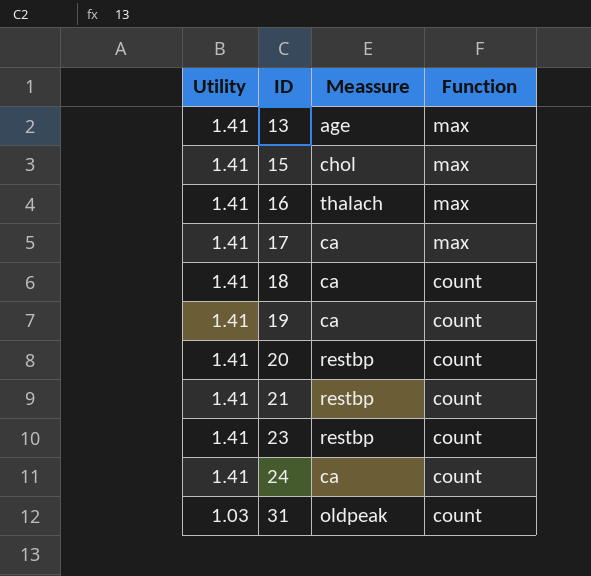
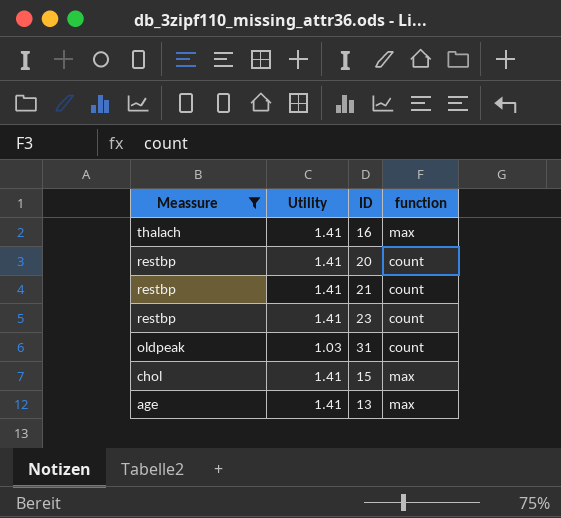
filter: none -> Meassure != ca
row order: Utility descending -> Meassure descending
column Meassure | position: 3 -> 1
column name: Function -> function

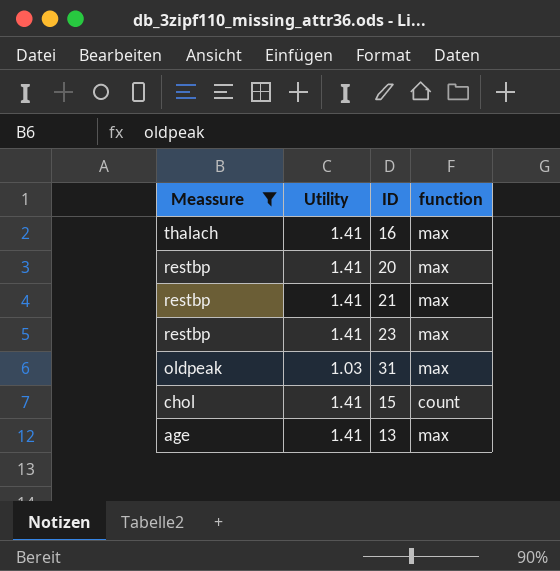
20 | function: count -> max
21 | function: count -> max
23 | function: count -> max
31 | function: count -> max
15 | function: max -> count

